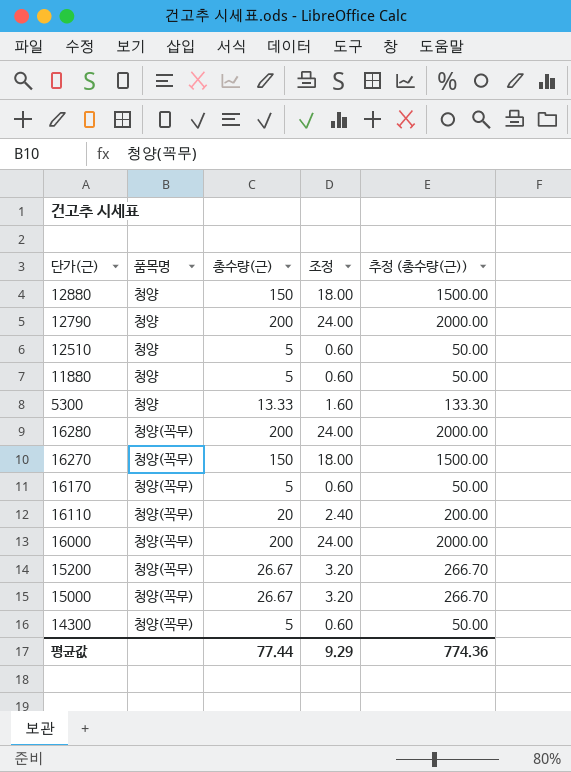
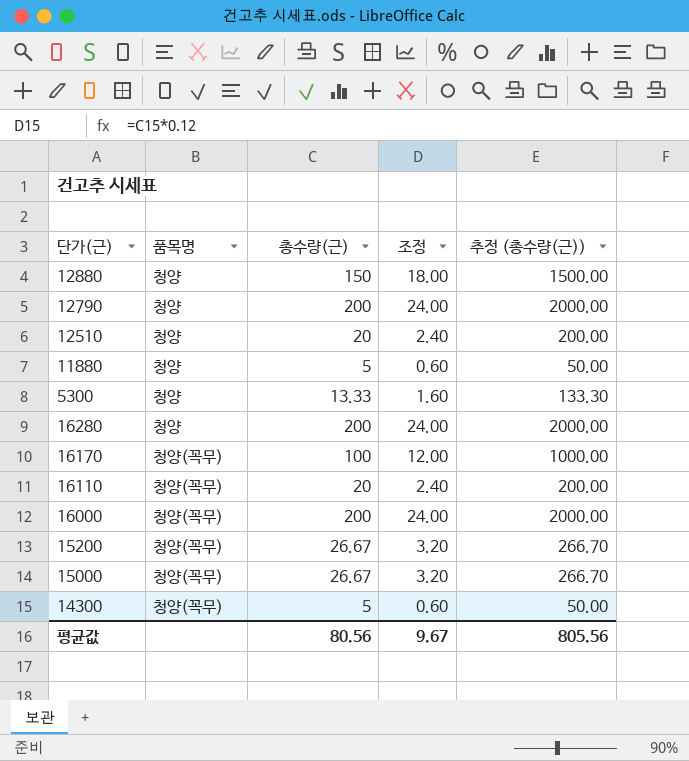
row 16270: 청양(꼭무) | 150 | 18.00 | 1500.00 -> none
12510 | 총수량(근): 5 -> 20
12510 | 조정: 0.60 -> 2.40
12510 | 추정 (총수량(근)): 50.00 -> 200.00
16280 | 품목명: 청양(꼭무) -> 청양
16170 | 총수량(근): 5 -> 100
16170 | 조정: 0.60 -> 12.00
16170 | 추정 (총수량(근)): 50.00 -> 1000.00
평균값 | 총수량(근): 77.44 -> 80.56
평균값 | 조정: 9.29 -> 9.67
평균값 | 추정 (총수량(근)): 774.36 -> 805.56

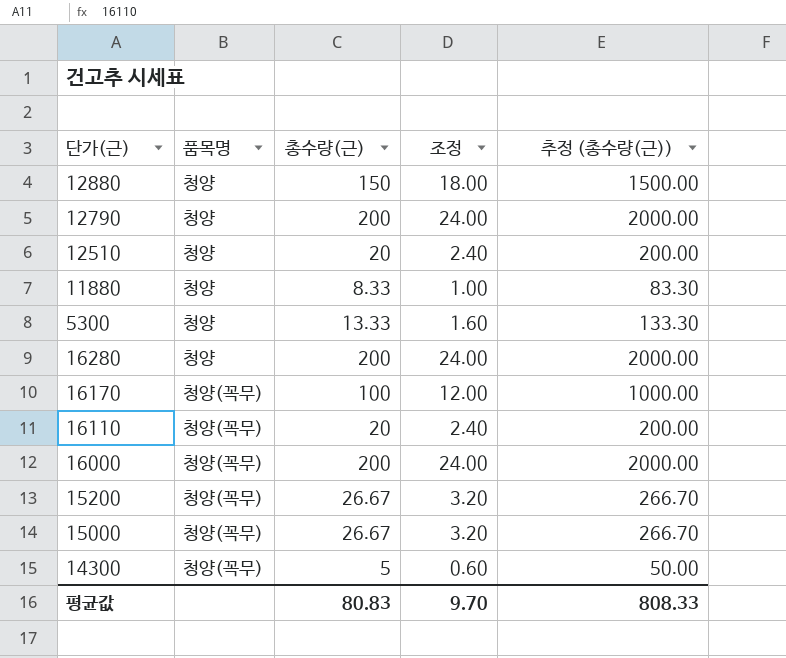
11880 | 총수량(근): 5 -> 8.33
11880 | 조정: 0.60 -> 1.00
11880 | 추정 (총수량(근)): 50.00 -> 83.30
평균값 | 총수량(근): 80.56 -> 80.83
평균값 | 조정: 9.67 -> 9.70
평균값 | 추정 (총수량(근)): 805.56 -> 808.33

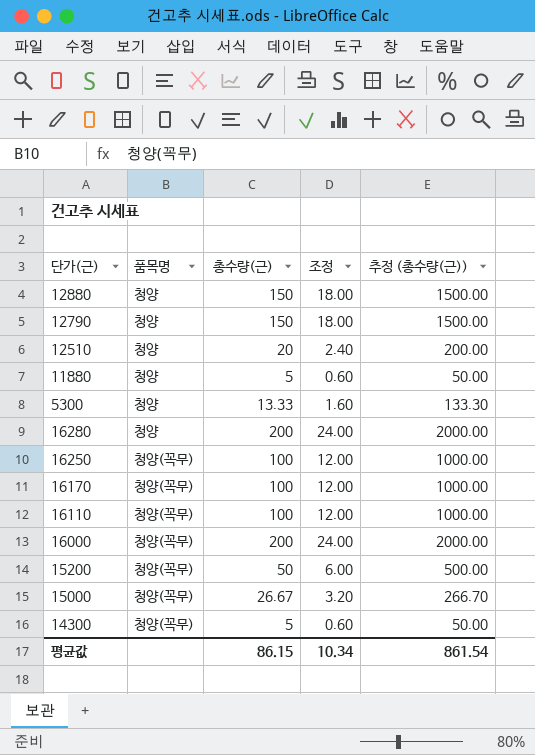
12790 | 총수량(근): 200 -> 150
12790 | 조정: 24.00 -> 18.00
12790 | 추정 (총수량(근)): 2000.00 -> 1500.00
11880 | 총수량(근): 8.33 -> 5
11880 | 조정: 1.00 -> 0.60
11880 | 추정 (총수량(근)): 83.30 -> 50.00
row 16250: none -> 청양(꼭무) | 100 | 12.00 | 1000.00
16110 | 총수량(근): 20 -> 100
16110 | 조정: 2.40 -> 12.00
16110 | 추정 (총수량(근)): 200.00 -> 1000.00
15200 | 총수량(근): 26.67 -> 50
15200 | 조정: 3.20 -> 6.00
15200 | 추정 (총수량(근)): 266.70 -> 500.00
평균값 | 총수량(근): 80.83 -> 86.15
평균값 | 조정: 9.70 -> 10.34
평균값 | 추정 (총수량(근)): 808.33 -> 861.54

